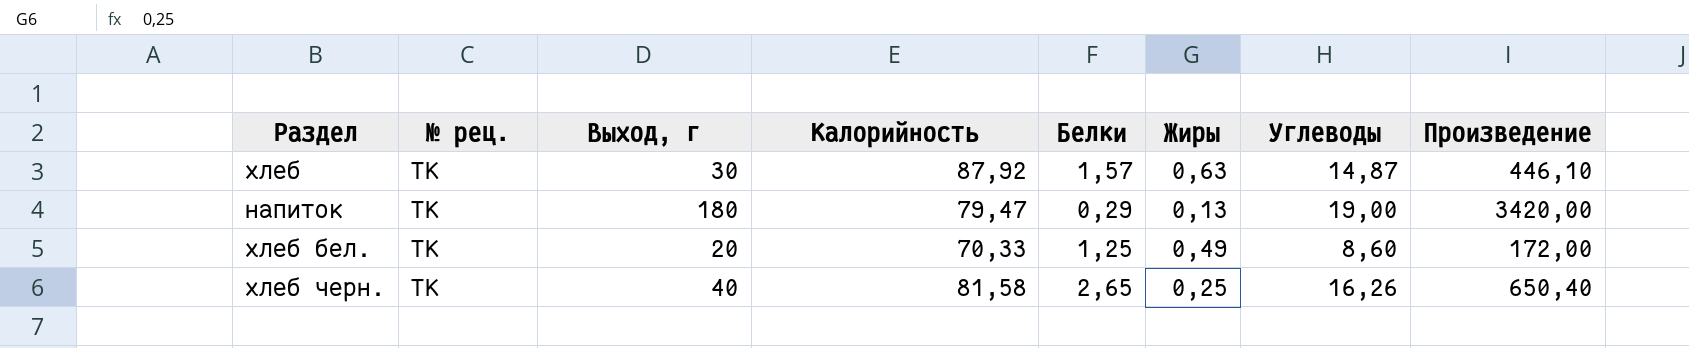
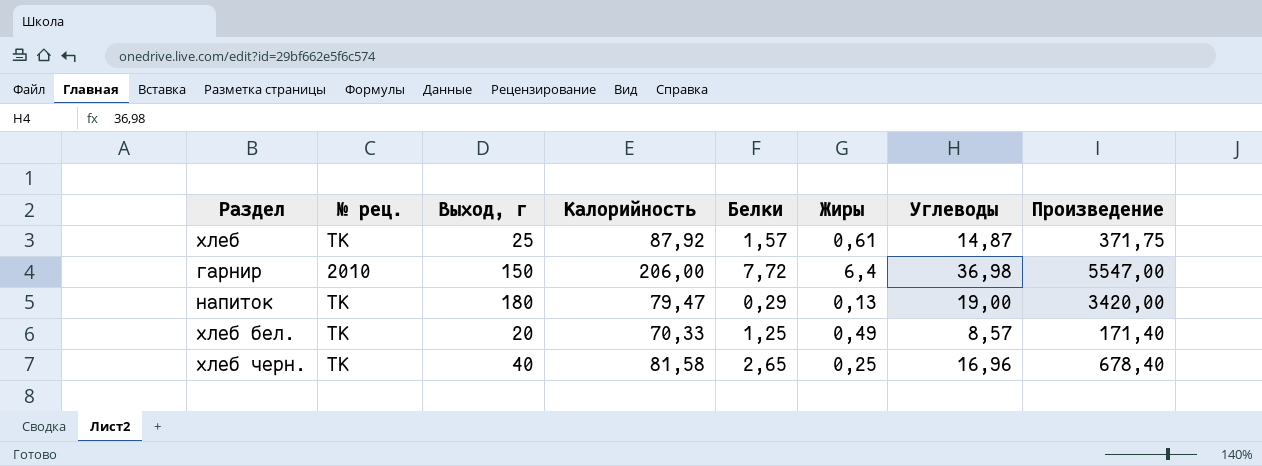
хлеб | Выход, г: 30 -> 25
хлеб | Жиры: 0,63 -> 0,61
хлеб | Произведение: 446,10 -> 371,75
row гарнир: none -> 2010 | 150 | 206,00 | 7,72 | 6,4 | 36,98 | 5547,00
хлеб бел. | Углеводы: 8,60 -> 8,57
хлеб бел. | Произведение: 172,00 -> 171,40
хлеб черн. | Углеводы: 16,26 -> 16,96
хлеб черн. | Произведение: 650,40 -> 678,40

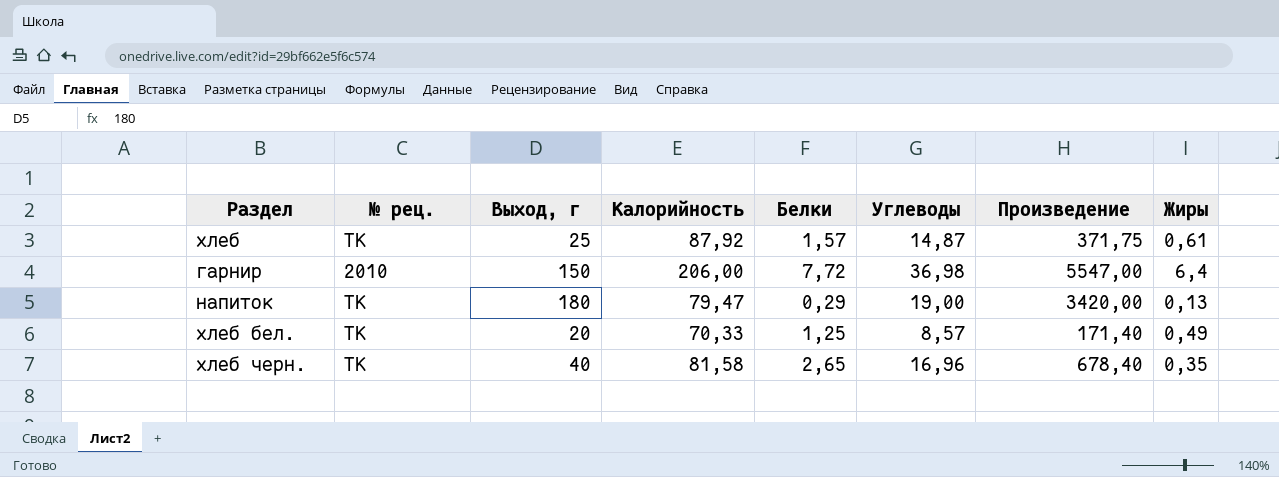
column Жиры | position: 6 -> 8
хлеб черн. | Жиры: 0,25 -> 0,35

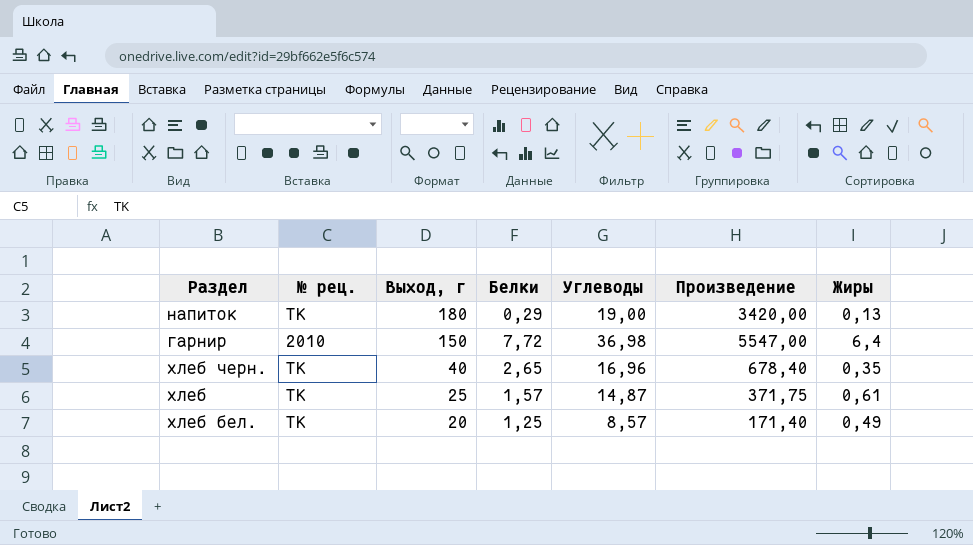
row order: none -> Выход, г descending
column Калорийность | position: 4 -> none

